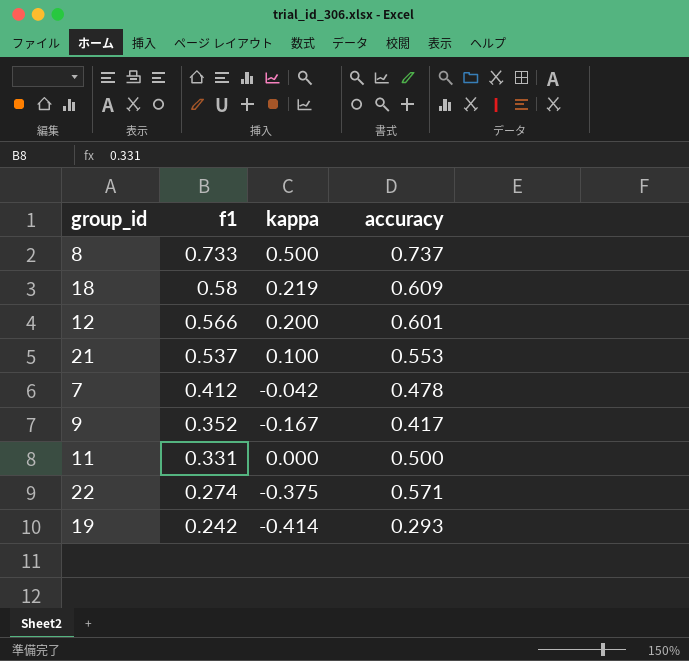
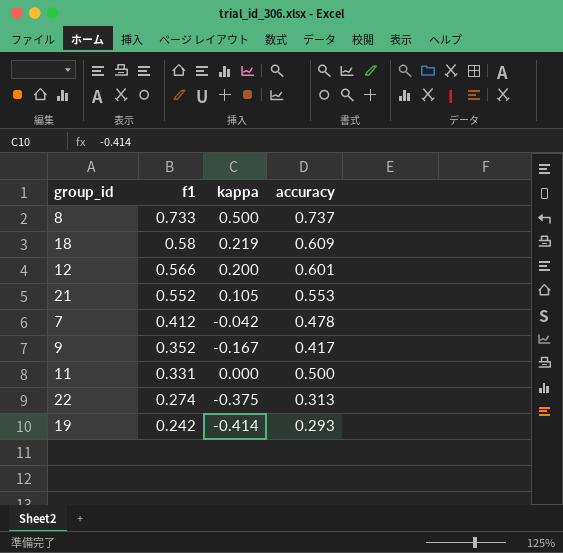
21 | f1: 0.537 -> 0.552
21 | kappa: 0.100 -> 0.105
22 | accuracy: 0.571 -> 0.313

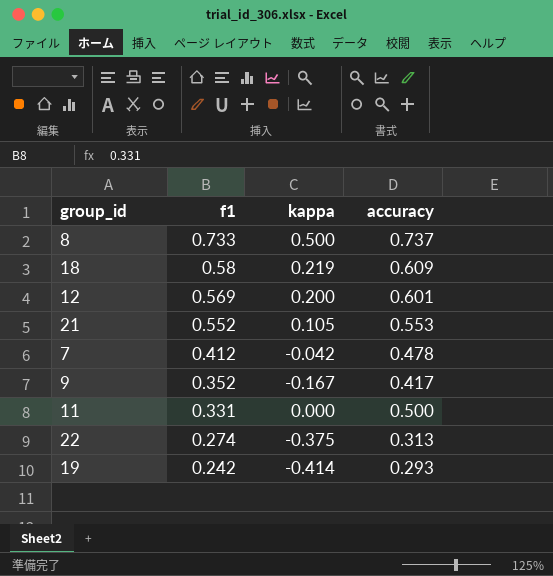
12 | f1: 0.566 -> 0.569

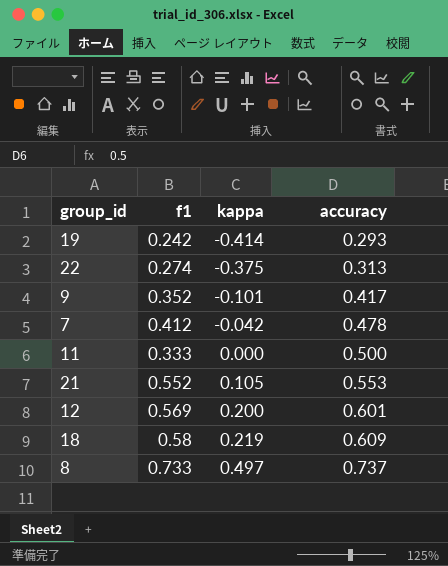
row order: f1 descending -> kappa ascending
9 | kappa: -0.167 -> -0.101
11 | f1: 0.331 -> 0.333
8 | kappa: 0.500 -> 0.497

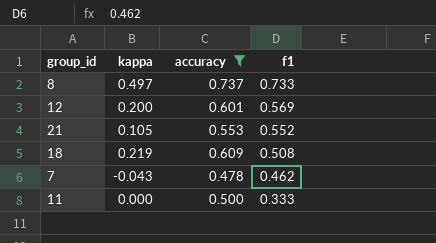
filter: none -> accuracy >= 0.478
row order: kappa ascending -> f1 descending
column f1 | position: 2 -> 4
18 | f1: 0.58 -> 0.508
7 | kappa: -0.042 -> -0.043
7 | f1: 0.412 -> 0.462

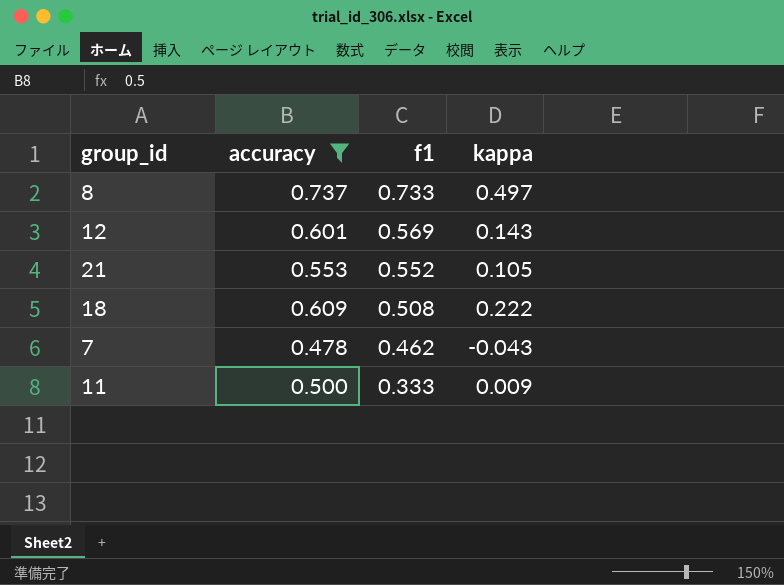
column kappa | position: 2 -> 4
12 | kappa: 0.200 -> 0.143
18 | kappa: 0.219 -> 0.222
11 | kappa: 0.000 -> 0.009

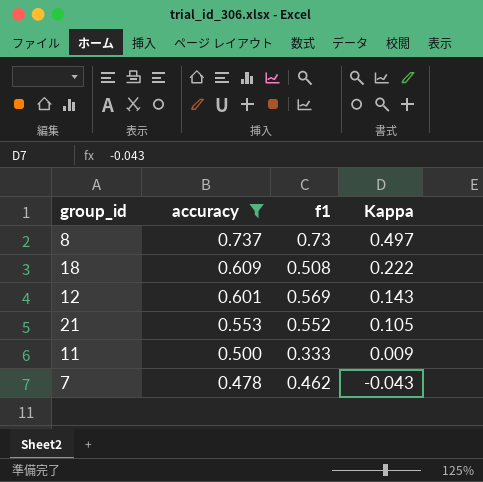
row order: f1 descending -> accuracy descending
column name: kappa -> Kappa
8 | f1: 0.733 -> 0.73

